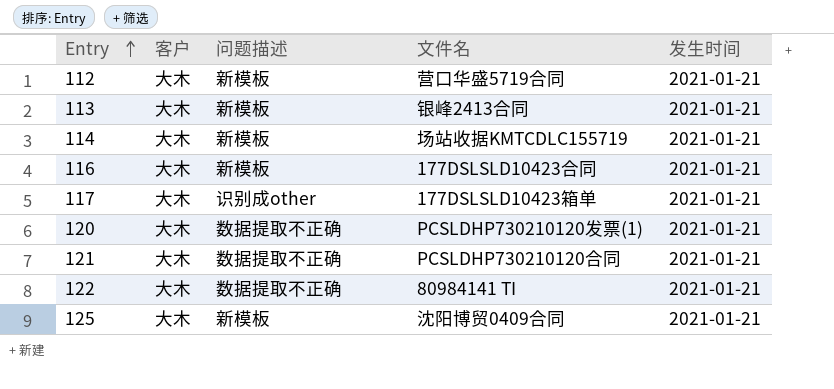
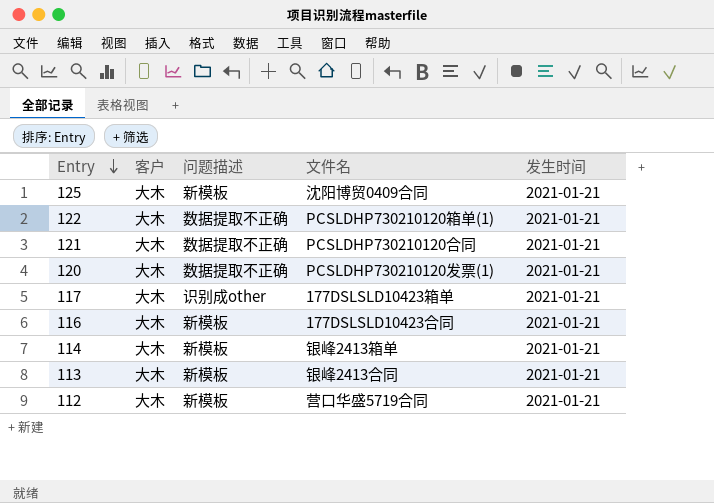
row order: Entry ascending -> Entry descending
122 | 文件名: 80984141 TI -> PCSLDHP730210120箱单(1)
114 | 文件名: 场站收据KMTCDLC155719 -> 银峰2413箱单

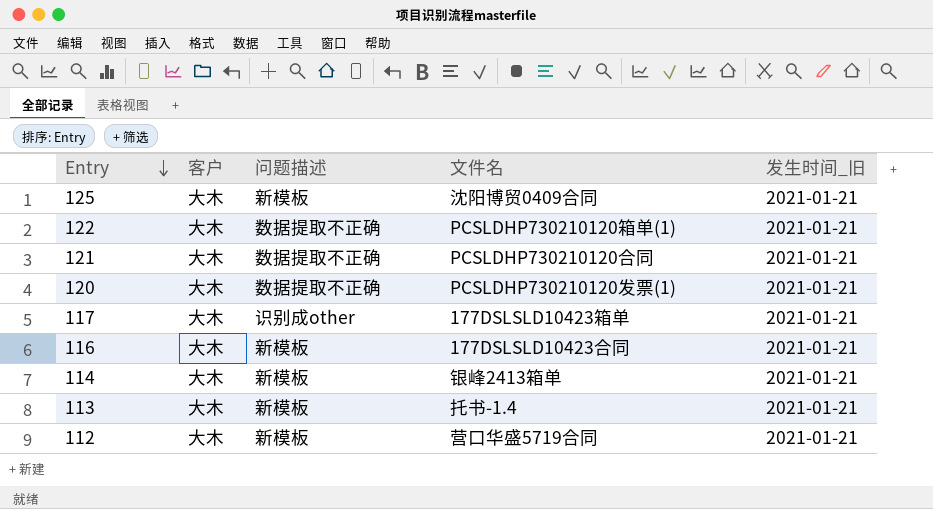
column name: 发生时间 -> 发生时间_旧
113 | 文件名: 银峰2413合同 -> 托书-1.4

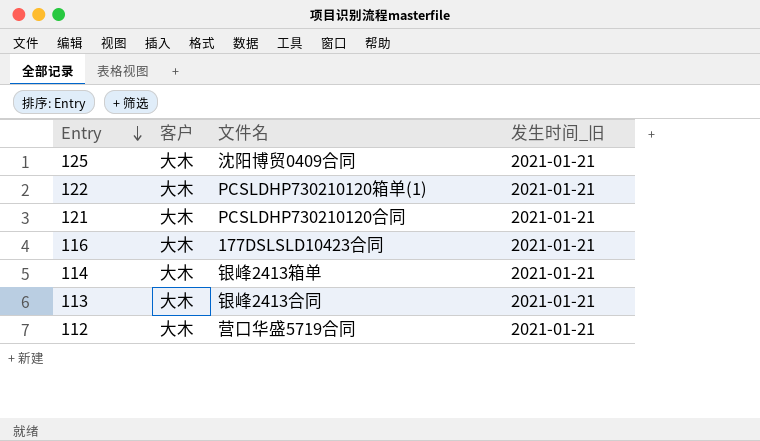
column 问题描述 | position: 3 -> none
row 120: 大木 | 数据提取不正确 | PCSLDHP730210120发票(1) | 2021-01-21 -> none
row 117: 大木 | 识别成other | 177DSLSLD10423箱单 | 2021-01-21 -> none
113 | 文件名: 托书-1.4 -> 银峰2413合同

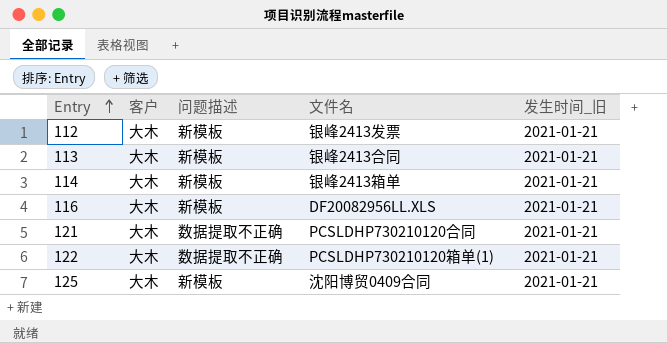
row order: Entry descending -> Entry ascending
column 问题描述 | position: none -> 3
112 | 文件名: 营口华盛5719合同 -> 银峰2413发票
116 | 文件名: 177DSLSLD10423合同 -> DF20082956LL.XLS

